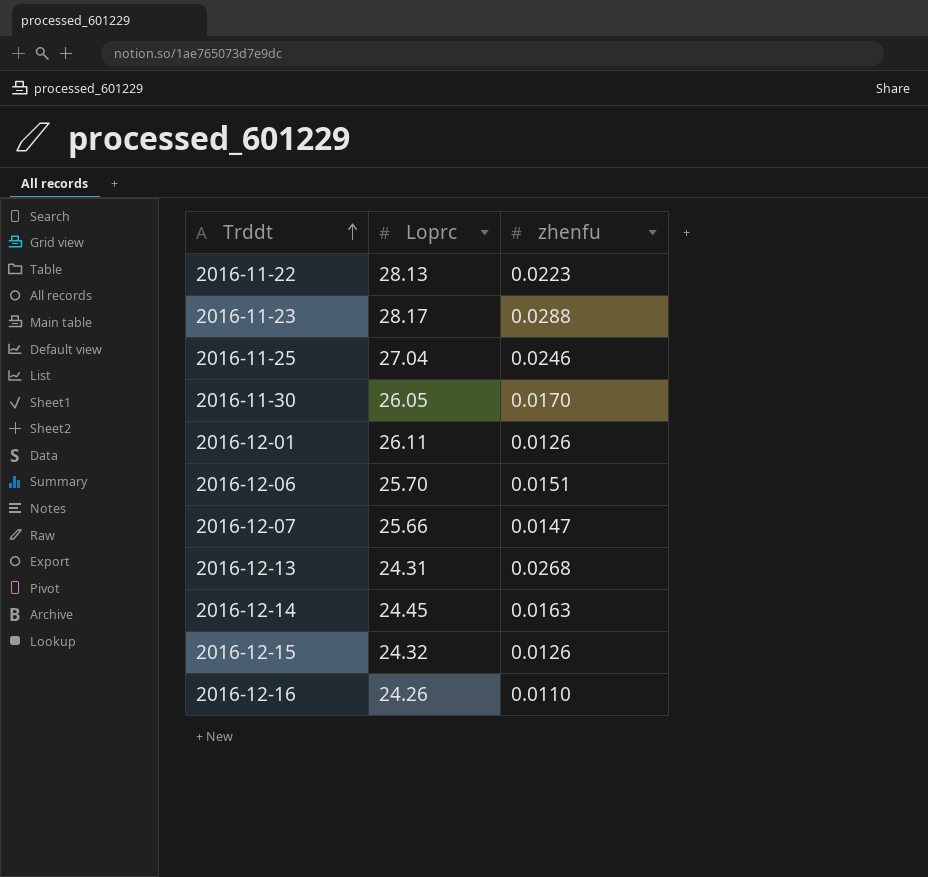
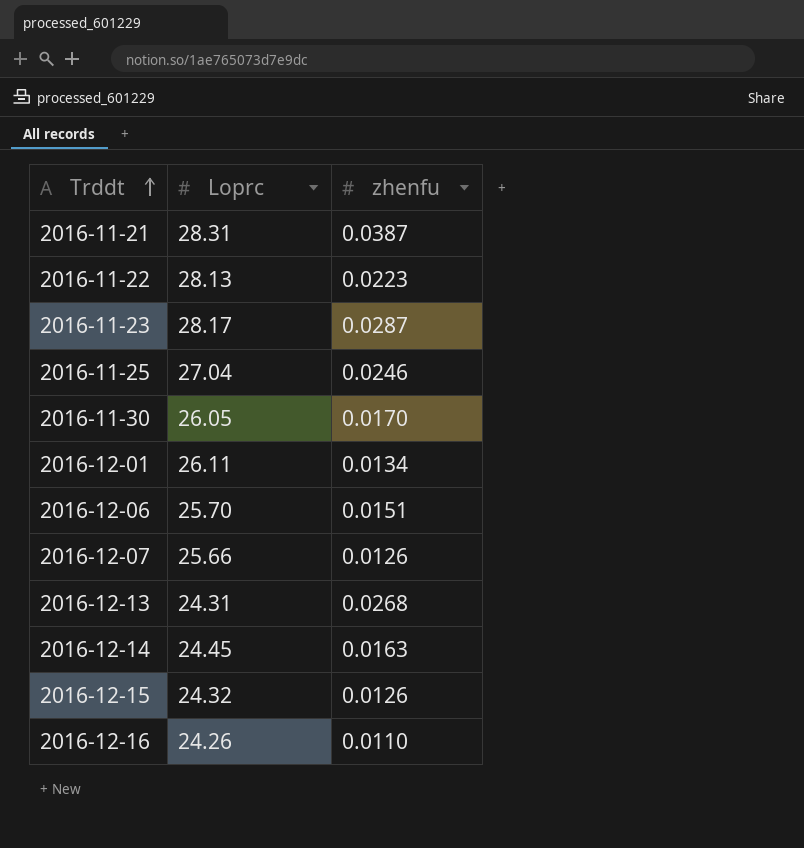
row 2016-11-21: none -> 28.31 | 0.0387
2016-11-23 | zhenfu: 0.0288 -> 0.0287
2016-12-01 | zhenfu: 0.0126 -> 0.0134
2016-12-07 | zhenfu: 0.0147 -> 0.0126

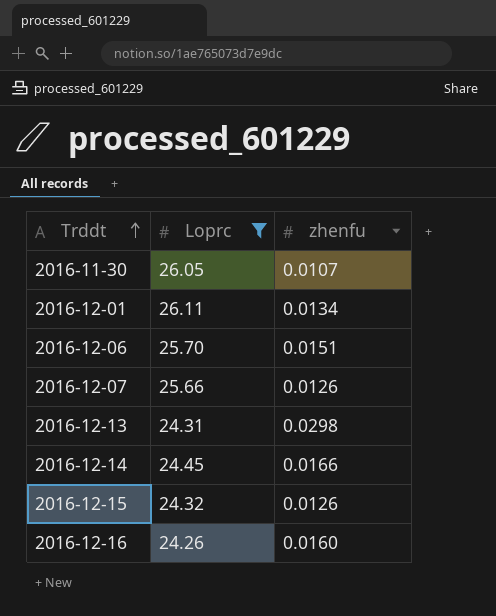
filter: none -> Loprc <= 26.11
2016-11-30 | zhenfu: 0.0170 -> 0.0107
2016-12-13 | zhenfu: 0.0268 -> 0.0298
2016-12-14 | zhenfu: 0.0163 -> 0.0166
2016-12-16 | zhenfu: 0.0110 -> 0.0160

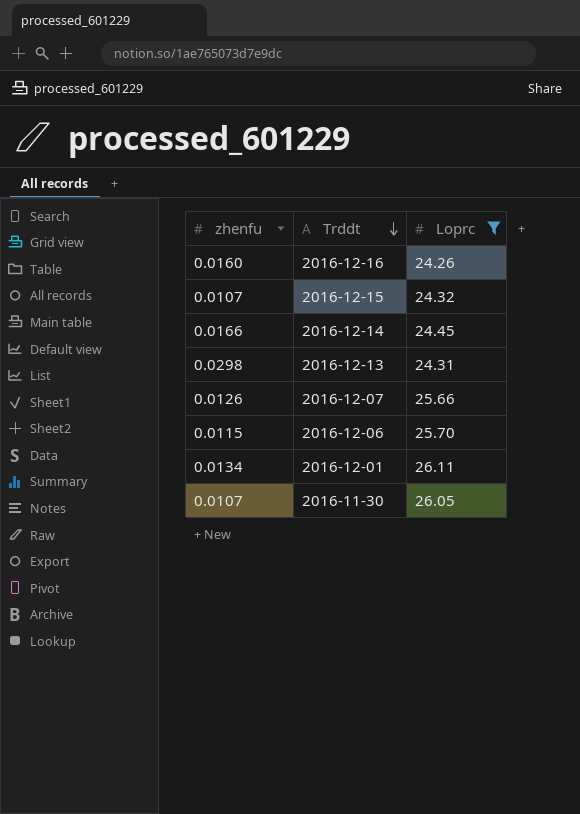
row order: Trddt ascending -> Trddt descending
column zhenfu | position: 3 -> 1
2016-12-15 | zhenfu: 0.0126 -> 0.0107
2016-12-06 | zhenfu: 0.0151 -> 0.0115

